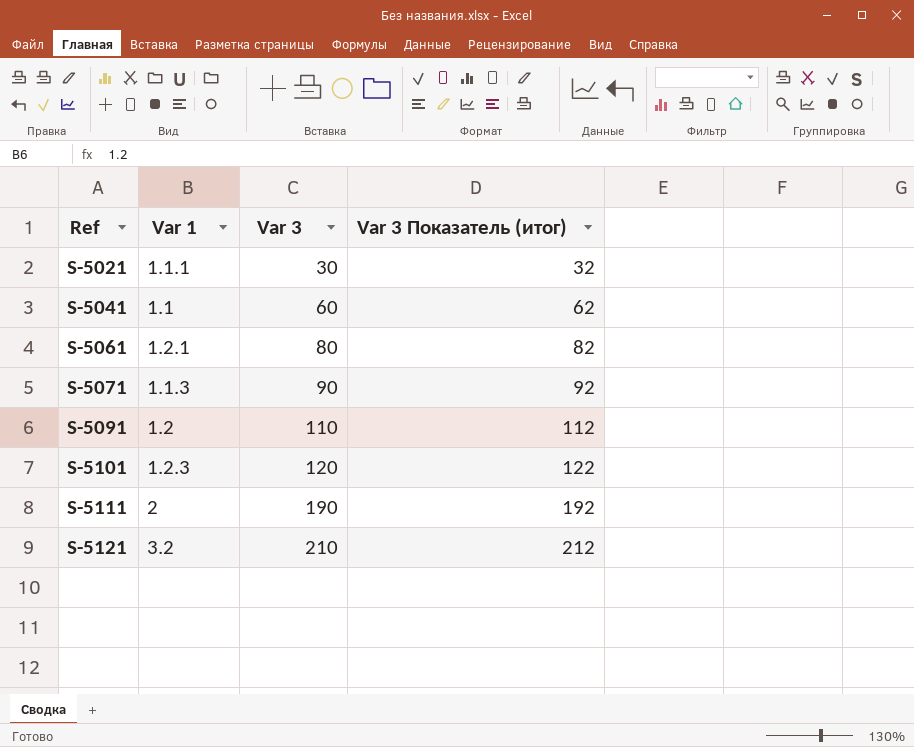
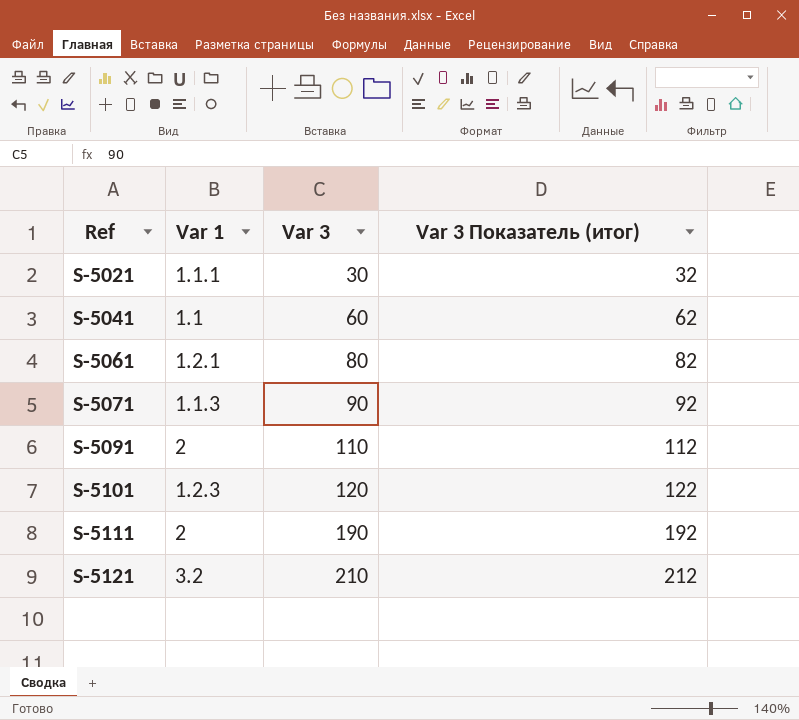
S-5091 | Var 1: 1.2 -> 2

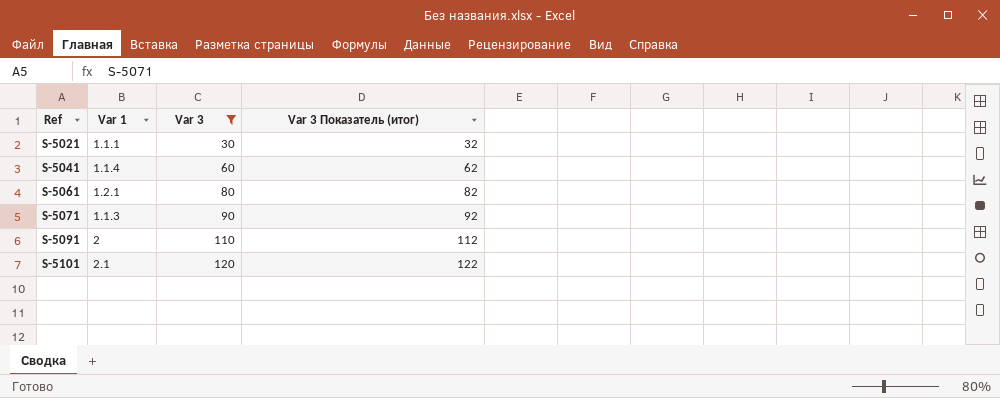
filter: none -> Var 3 <= 120
S-5041 | Var 1: 1.1 -> 1.1.4
S-5101 | Var 1: 1.2.3 -> 2.1

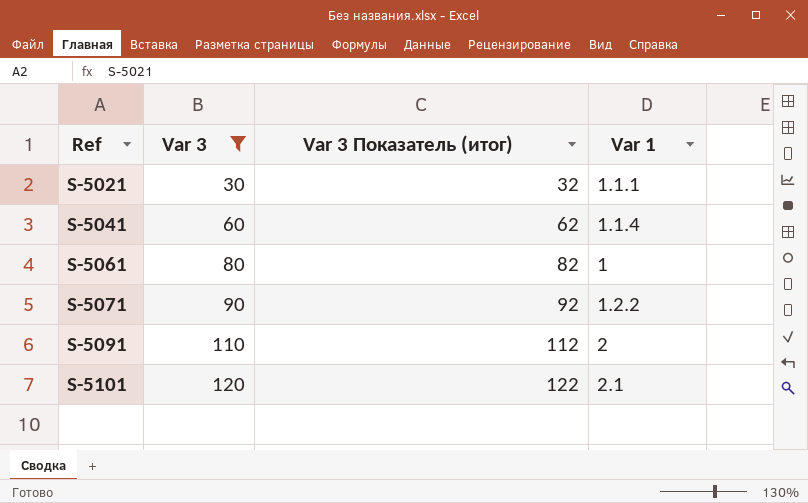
column Var 1 | position: 2 -> 4
S-5061 | Var 1: 1.2.1 -> 1
S-5071 | Var 1: 1.1.3 -> 1.2.2

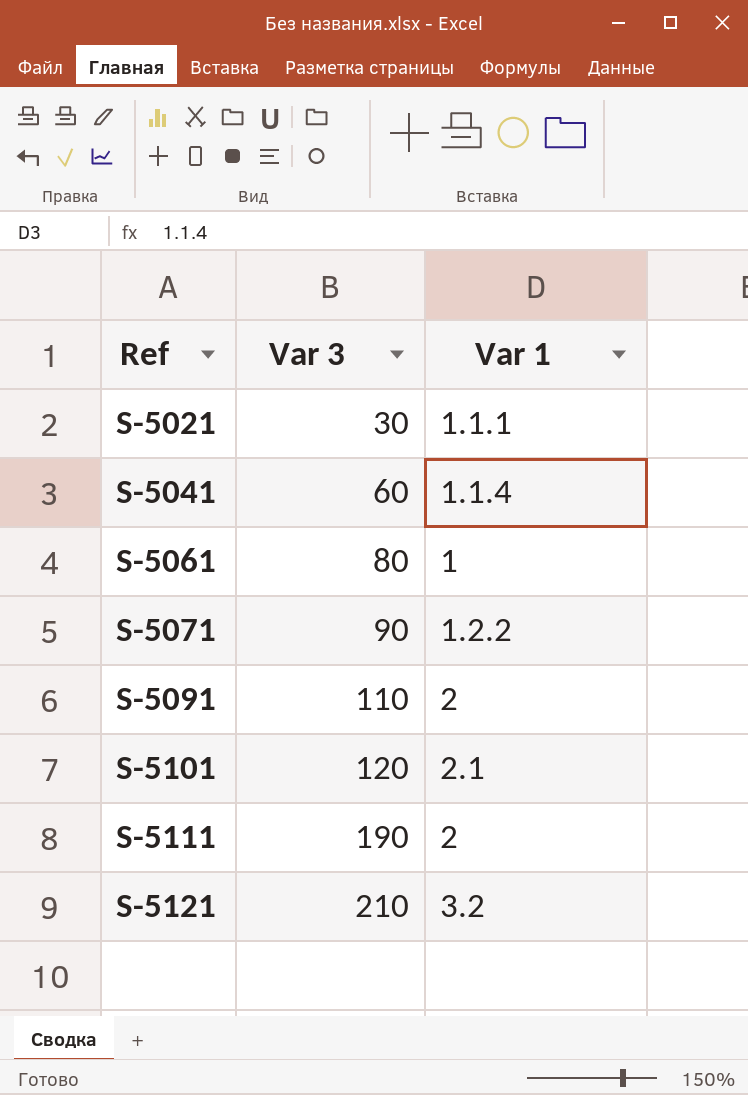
filter: Var 3 <= 120 -> none
column Var 3 Показатель (итог) | formula: [Var 3] + 2 -> none

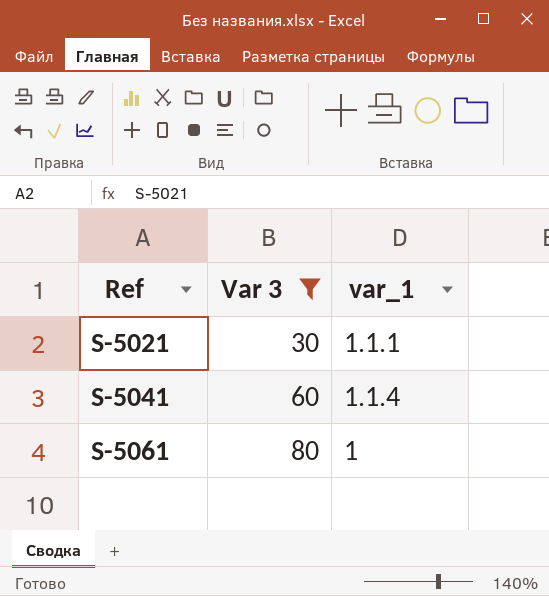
filter: none -> Var 3 <= 80
column name: Var 1 -> var_1

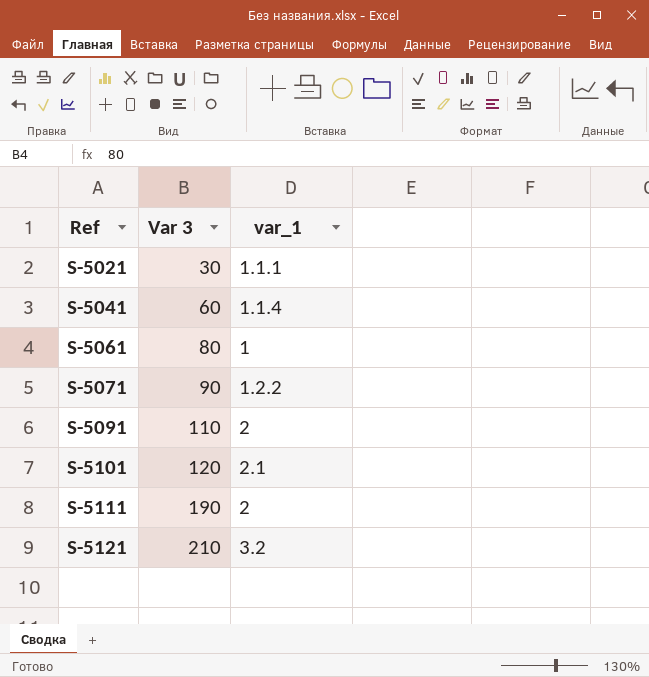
filter: Var 3 <= 80 -> none

